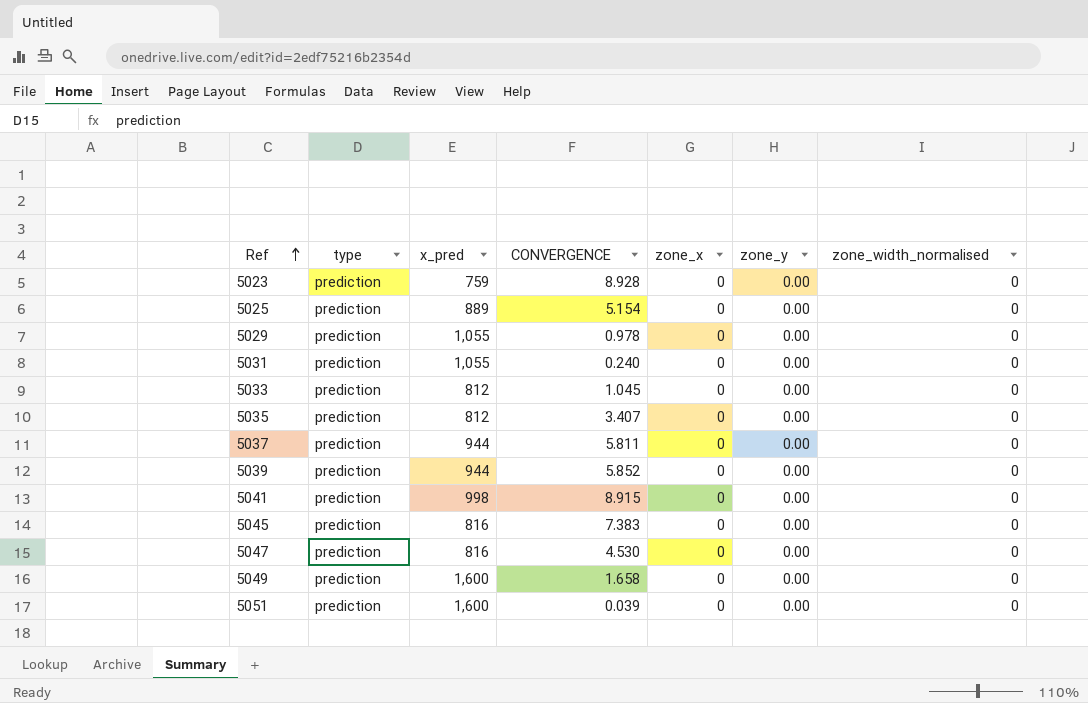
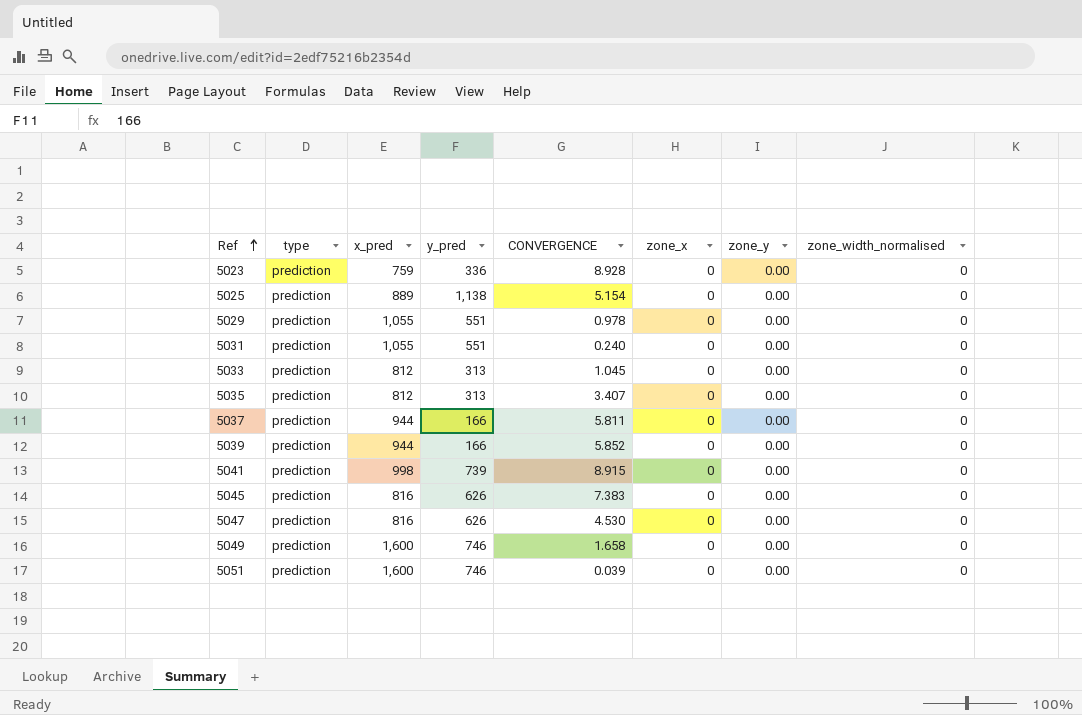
column y_pred | position: none -> 4

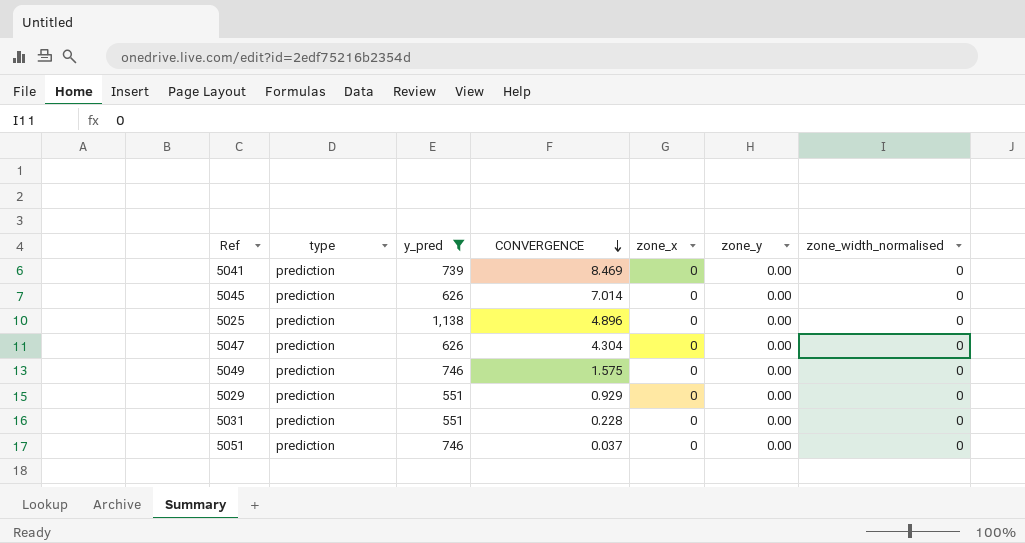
filter: none -> y_pred >= 551
row order: Ref ascending -> CONVERGENCE descending
column x_pred | position: 3 -> none
5041 | CONVERGENCE: 8.915 -> 8.469
5045 | CONVERGENCE: 7.383 -> 7.014
5025 | CONVERGENCE: 5.154 -> 4.896
5047 | CONVERGENCE: 4.530 -> 4.304
5049 | CONVERGENCE: 1.658 -> 1.575
5029 | CONVERGENCE: 0.978 -> 0.929
5031 | CONVERGENCE: 0.240 -> 0.228
5051 | CONVERGENCE: 0.039 -> 0.037

